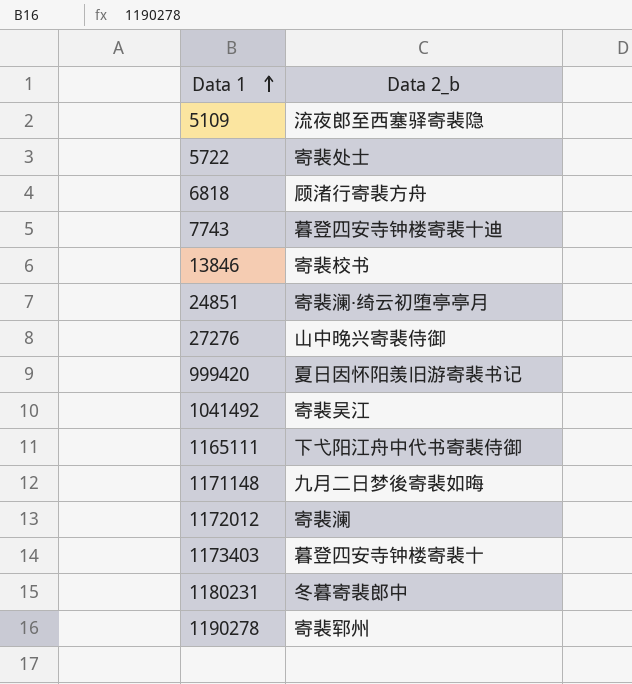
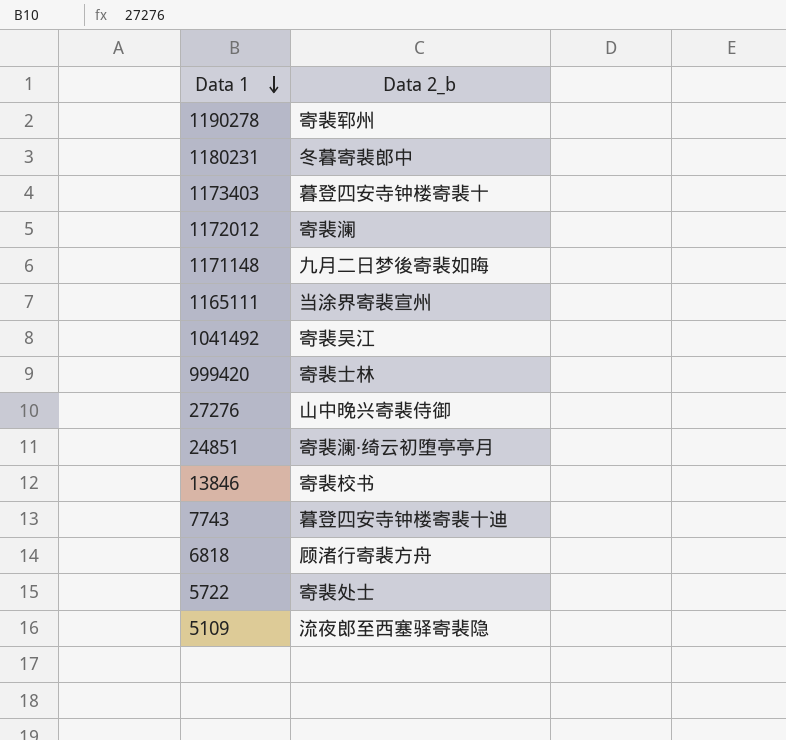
row order: Data 1 ascending -> Data 1 descending
1165111 | Data 2_b: 下弋阳江舟中代书寄裴侍御 -> 当涂界寄裴宣州
999420 | Data 2_b: 夏日因怀阳羡旧游寄裴书记 -> 寄裴士林

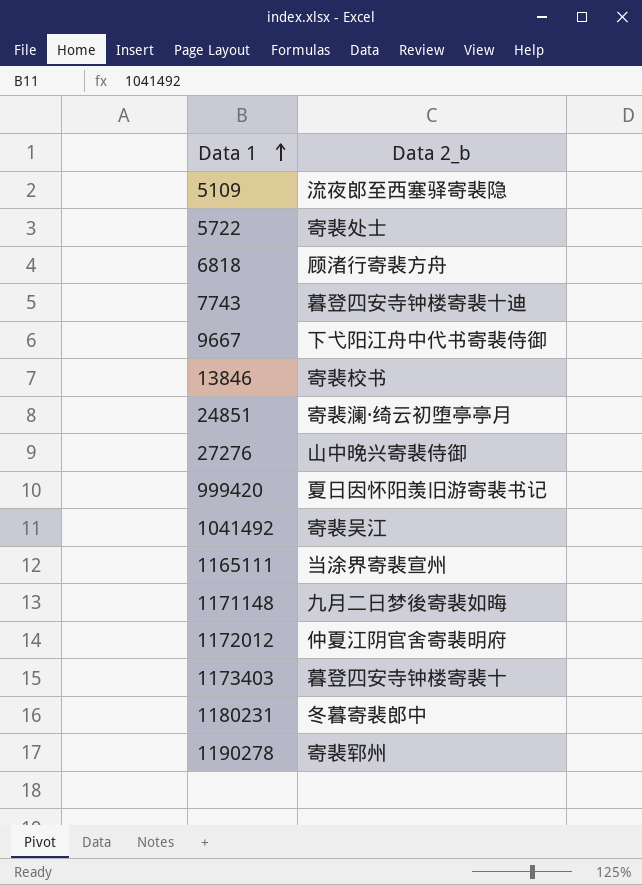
row order: Data 1 descending -> Data 1 ascending
row 9667: none -> 下弋阳江舟中代书寄裴侍御
999420 | Data 2_b: 寄裴士林 -> 夏日因怀阳羡旧游寄裴书记
1172012 | Data 2_b: 寄裴澜 -> 仲夏江阴官舍寄裴明府

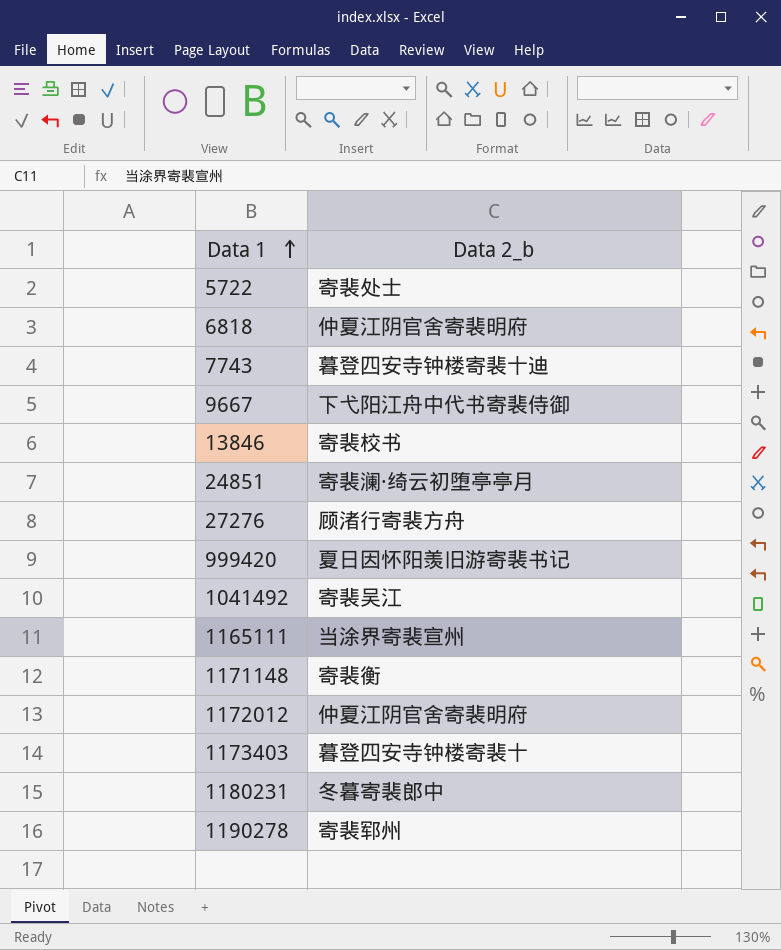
row 5109: 流夜郎至西塞驿寄裴隐 -> none
6818 | Data 2_b: 顾渚行寄裴方舟 -> 仲夏江阴官舍寄裴明府
27276 | Data 2_b: 山中晚兴寄裴侍御 -> 顾渚行寄裴方舟
1171148 | Data 2_b: 九月二日梦後寄裴如晦 -> 寄裴衡

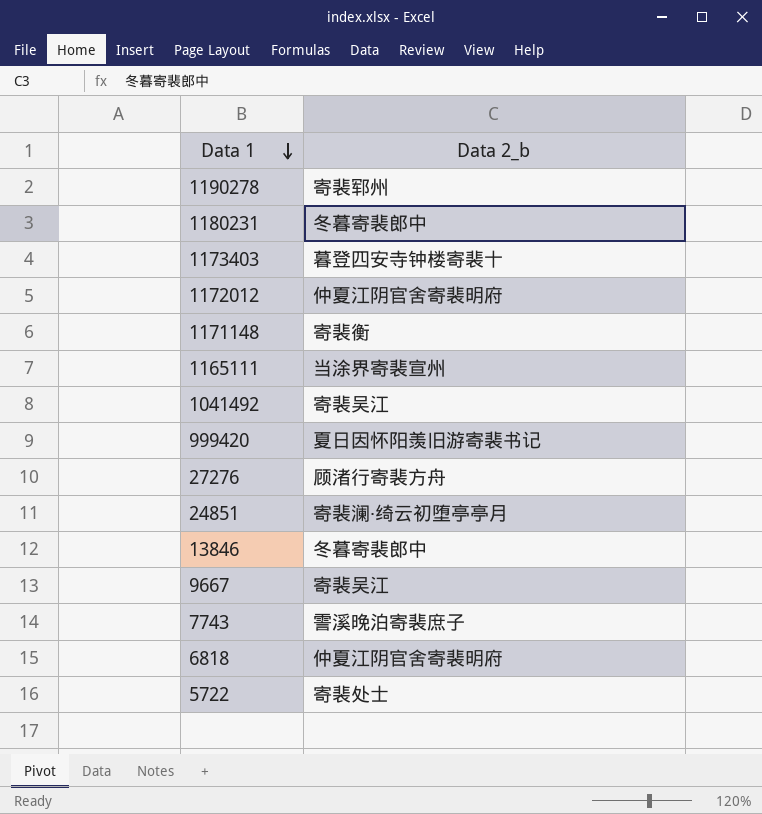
row order: Data 1 ascending -> Data 1 descending
13846 | Data 2_b: 寄裴校书 -> 冬暮寄裴郎中
9667 | Data 2_b: 下弋阳江舟中代书寄裴侍御 -> 寄裴吴江
7743 | Data 2_b: 暮登四安寺钟楼寄裴十迪 -> 霅溪晚泊寄裴庶子

